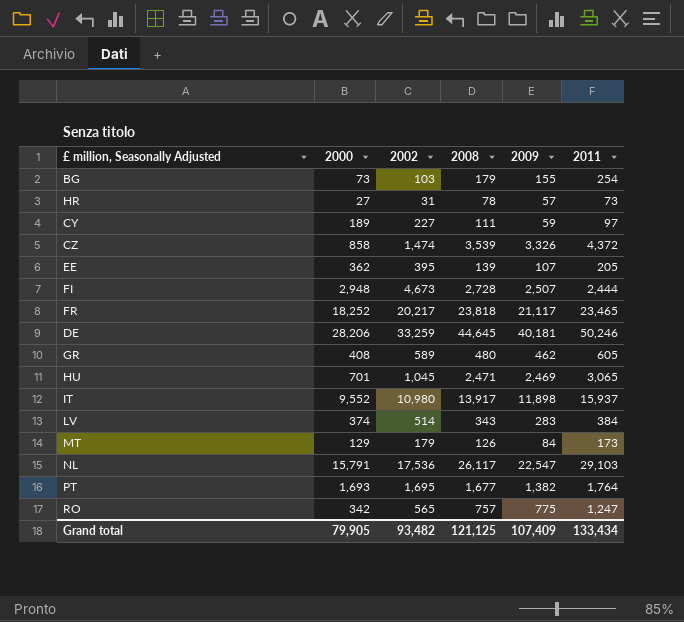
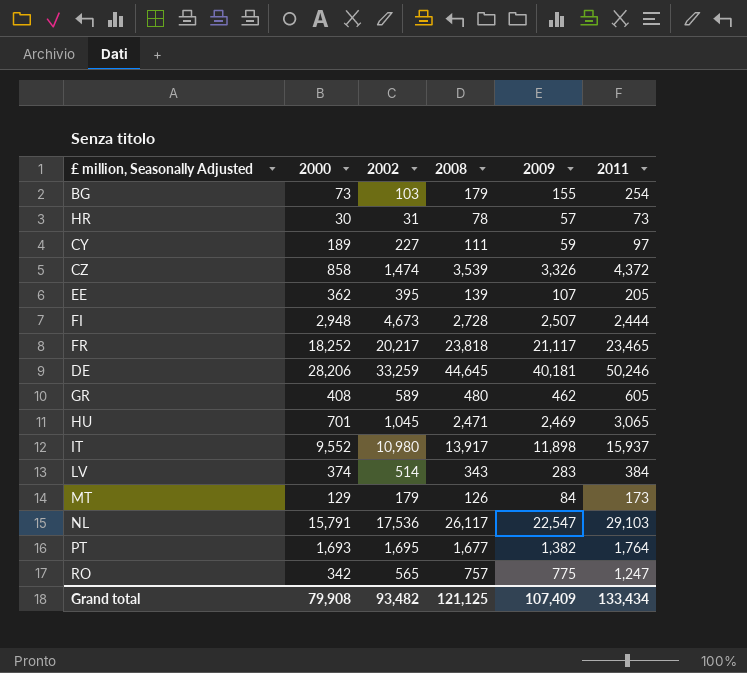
HR | 2000: 27 -> 30
Grand total | 2000: 79,905 -> 79,908

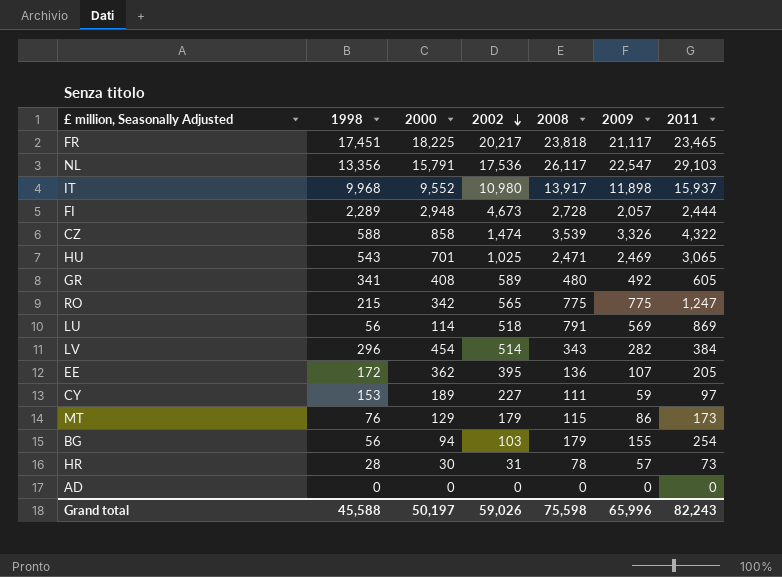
row order: none -> 2002 descending
column 1998 | position: none -> 2
row DE: 28,206 | 33,259 | 44,645 | 40,181 | 50,246 -> none
row PT: 1,693 | 1,695 | 1,677 | 1,382 | 1,764 -> none
FR | 2000: 18,252 -> 18,225
FI | 2009: 2,507 -> 2,057
CZ | 2011: 4,372 -> 4,322
HU | 2002: 1,045 -> 1,025
GR | 2009: 462 -> 492
RO | 2008: 757 -> 775
row LU: none -> 56 | 114 | 518 | 791 | 569 | 869
LV | 2000: 374 -> 454
LV | 2009: 283 -> 282
EE | 2008: 139 -> 136
MT | 2008: 126 -> 115
MT | 2009: 84 -> 86
BG | 2000: 73 -> 94
row AD: none -> 0 | 0 | 0 | 0 | 0 | 0
Grand total | 2000: 79,908 -> 50,197
Grand total | 2002: 93,482 -> 59,026
Grand total | 2008: 121,125 -> 75,598
Grand total | 2009: 107,409 -> 65,996
Grand total | 2011: 133,434 -> 82,243

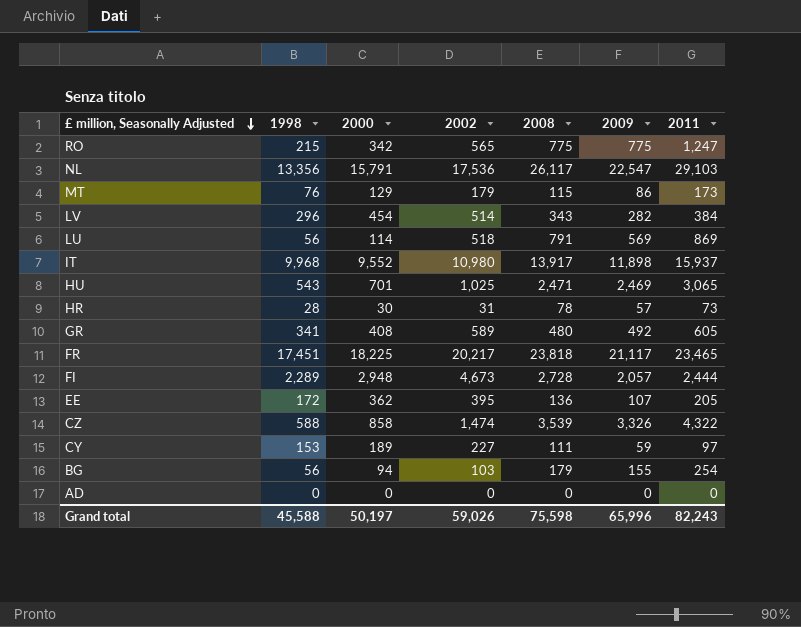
row order: 2002 descending -> £ million, Seasonally Adjusted descending

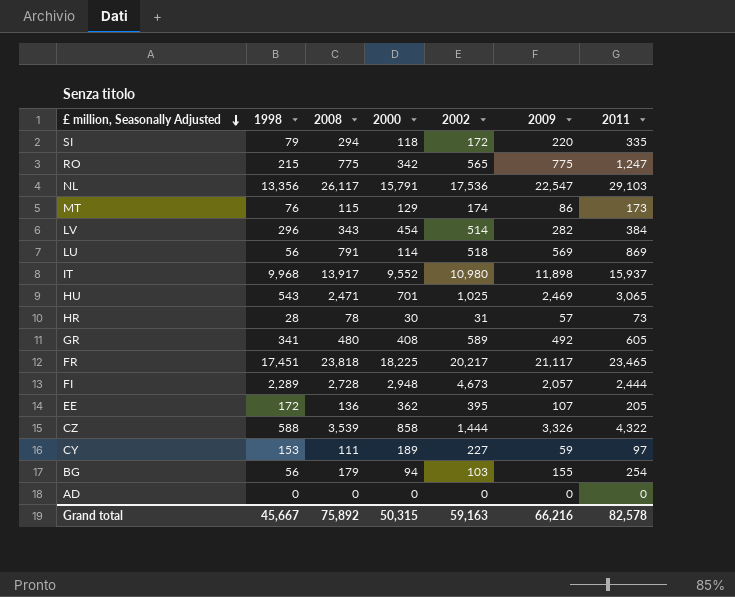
column 2008 | position: 5 -> 3
row SI: none -> 79 | 294 | 118 | 172 | 220 | 335
MT | 2002: 179 -> 174
CZ | 2002: 1,474 -> 1,444
Grand total | 1998: 45,588 -> 45,667
Grand total | 2008: 75,598 -> 75,892
Grand total | 2000: 50,197 -> 50,315
Grand total | 2002: 59,026 -> 59,163
Grand total | 2009: 65,996 -> 66,216
Grand total | 2011: 82,243 -> 82,578

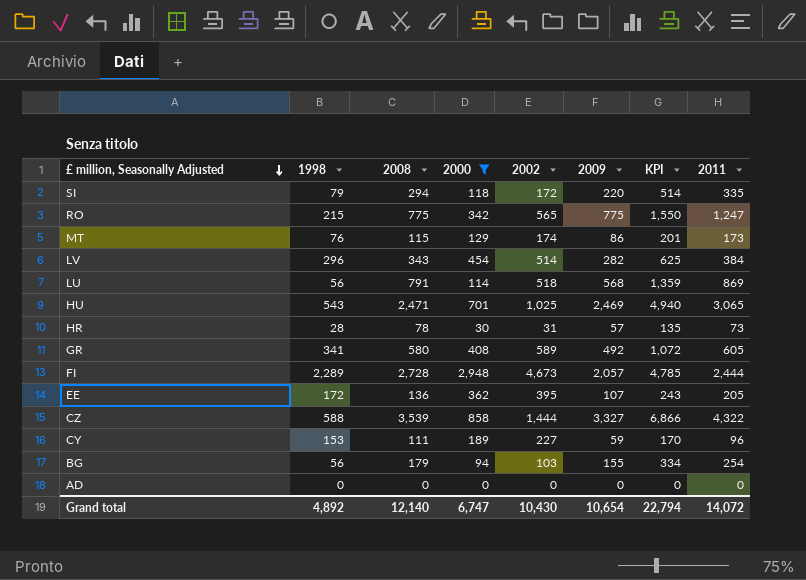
filter: none -> 2000 <= 2,948
column KPI | formula: none -> [2008] + [2009]
LU | 2009: 569 -> 568
GR | 2008: 480 -> 580
CZ | 2009: 3,326 -> 3,327
CY | 2011: 97 -> 96
Grand total | 1998: 45,667 -> 4,892
Grand total | 2008: 75,892 -> 12,140
Grand total | 2000: 50,315 -> 6,747
Grand total | 2002: 59,163 -> 10,430
Grand total | 2009: 66,216 -> 10,654
Grand total | 2011: 82,578 -> 14,072

